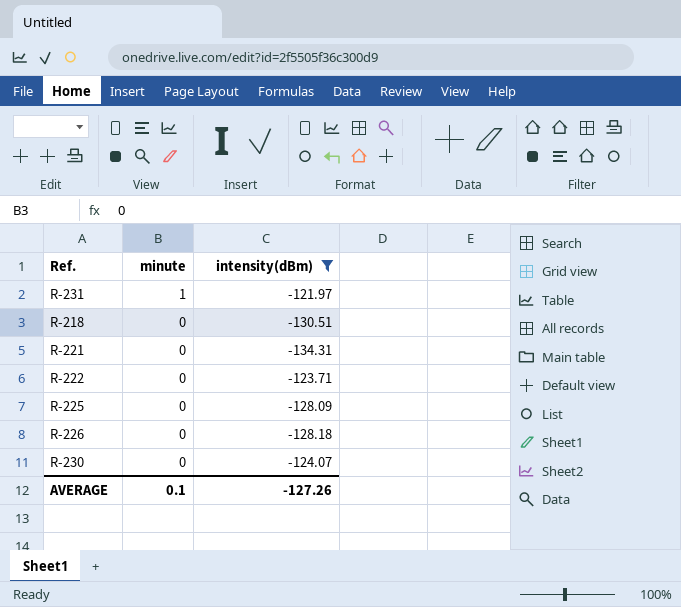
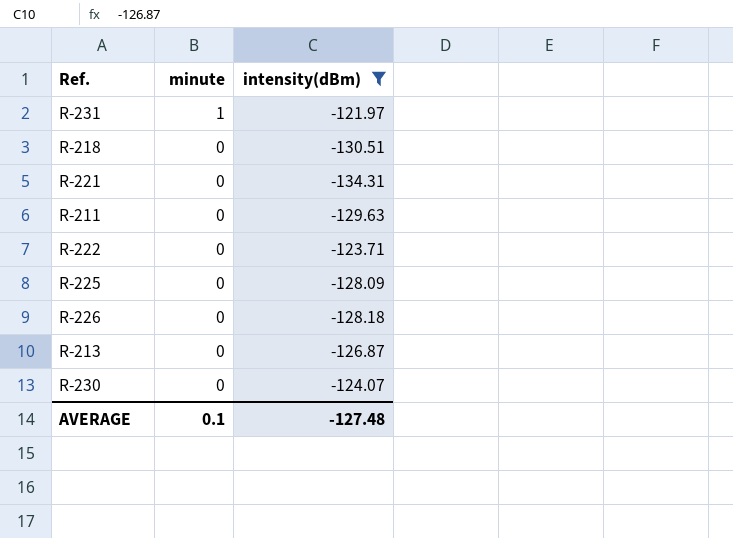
row R-211: none -> 0 | -129.63
row R-213: none -> 0 | -126.87
AVERAGE | intensity(dBm): -127.26 -> -127.48

